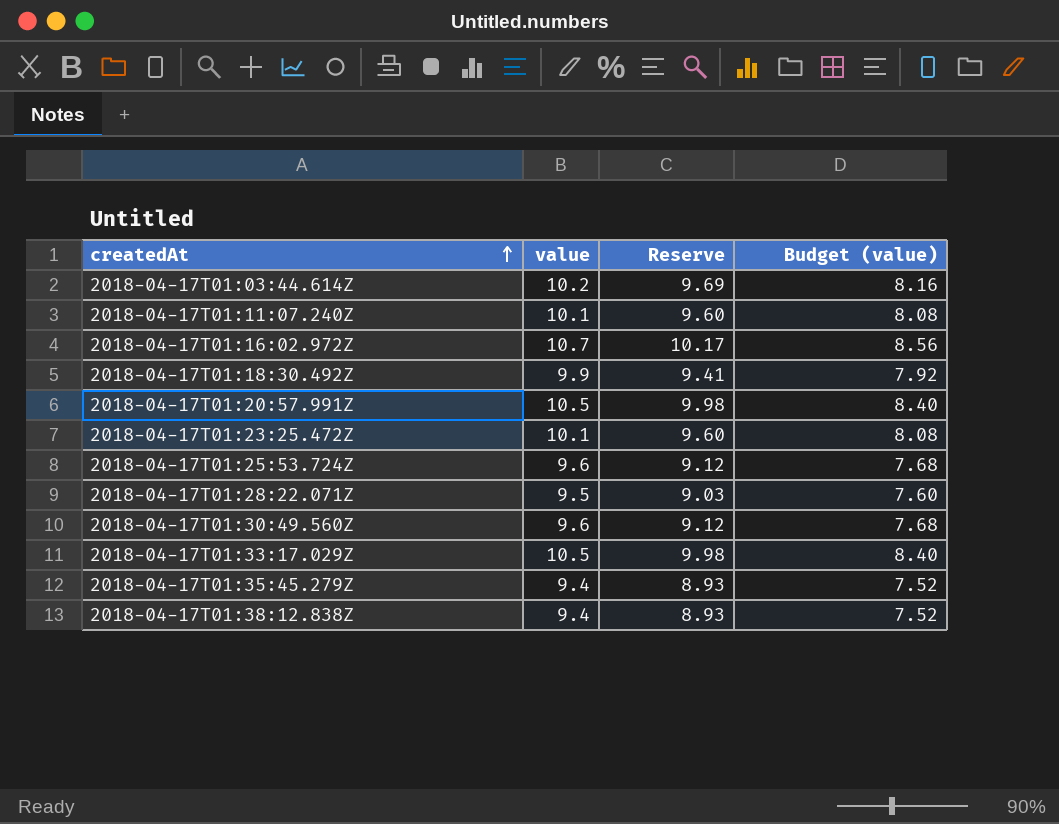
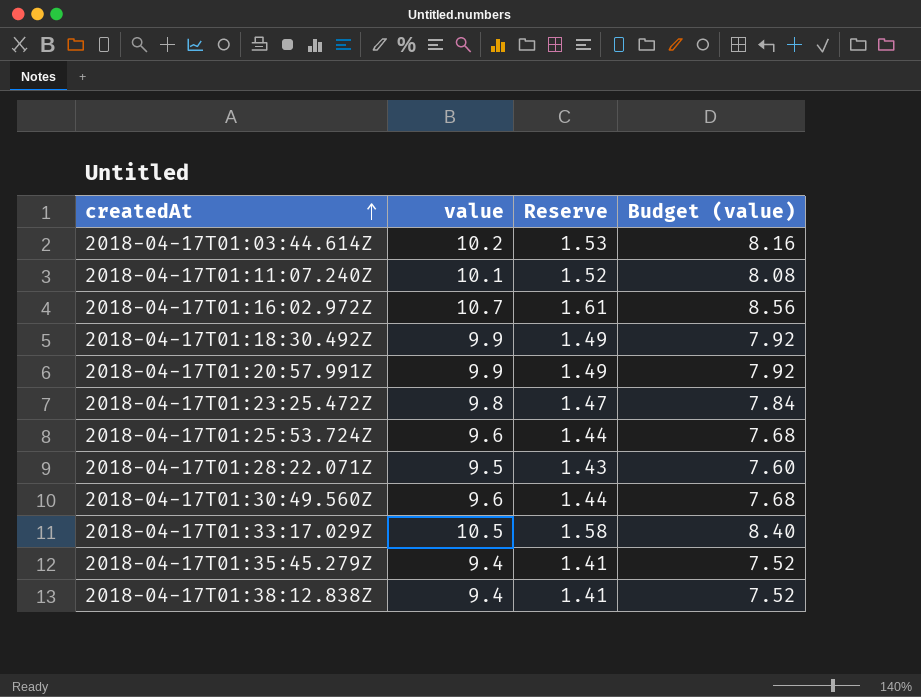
column Reserve | formula: [value] * 0.95 -> [value] * 0.15
2018-04-17T01:20:57.991Z | value: 10.5 -> 9.9
2018-04-17T01:20:57.991Z | Budget (value): 8.40 -> 7.92
2018-04-17T01:23:25.472Z | value: 10.1 -> 9.8
2018-04-17T01:23:25.472Z | Budget (value): 8.08 -> 7.84

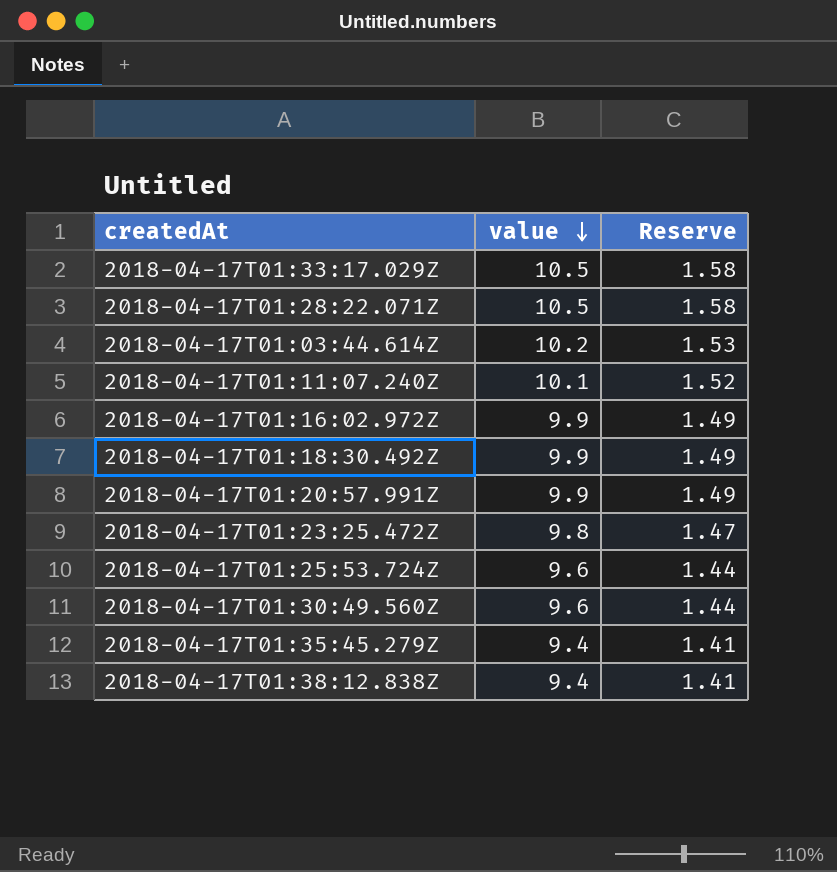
row order: createdAt ascending -> value descending
column Budget (value) | formula: [value] * 0.8 -> none
2018-04-17T01:28:22.071Z | value: 9.5 -> 10.5
2018-04-17T01:28:22.071Z | Reserve: 1.43 -> 1.58
2018-04-17T01:16:02.972Z | value: 10.7 -> 9.9
2018-04-17T01:16:02.972Z | Reserve: 1.61 -> 1.49

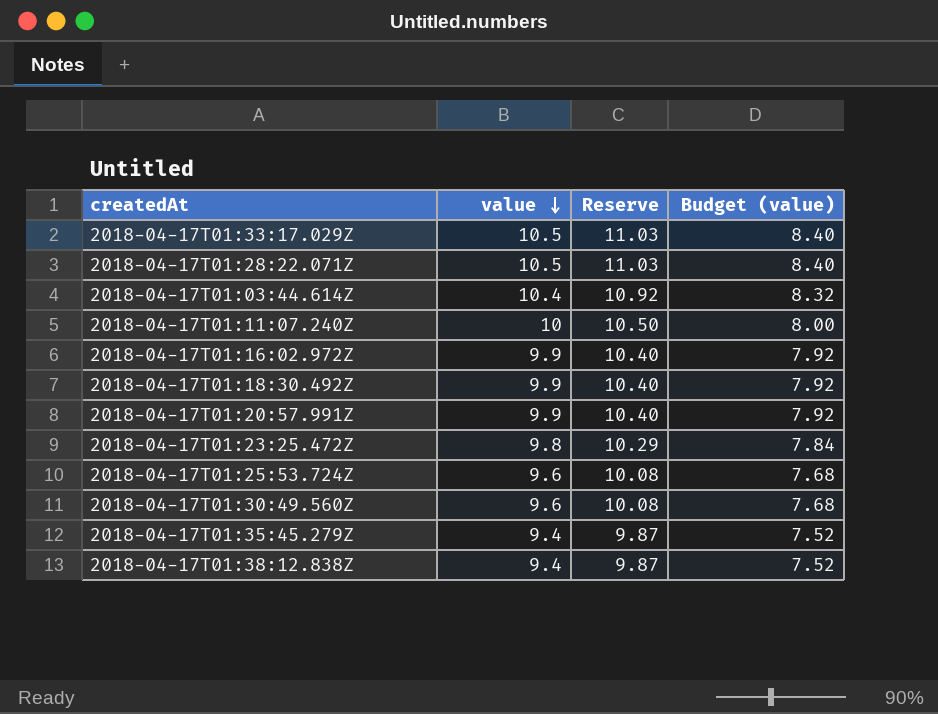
column Reserve | formula: [value] * 0.15 -> [value] * 1.05
column Budget (value) | formula: none -> [value] * 0.8
2018-04-17T01:03:44.614Z | value: 10.2 -> 10.4
2018-04-17T01:11:07.240Z | value: 10.1 -> 10

